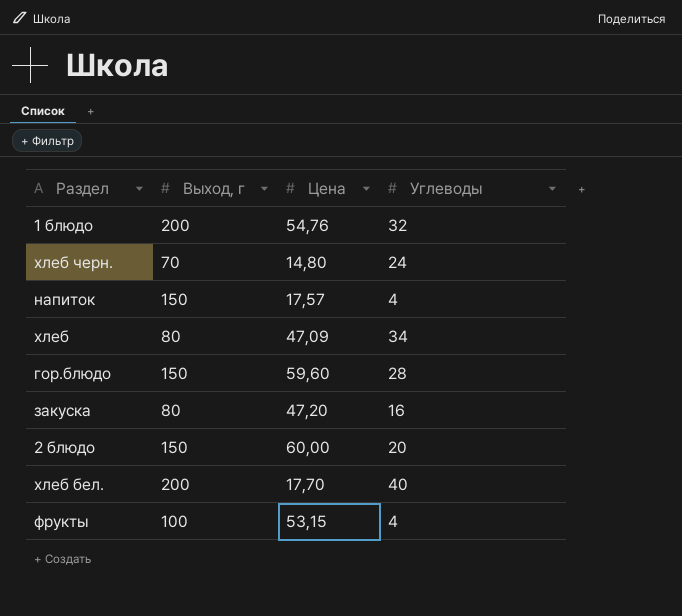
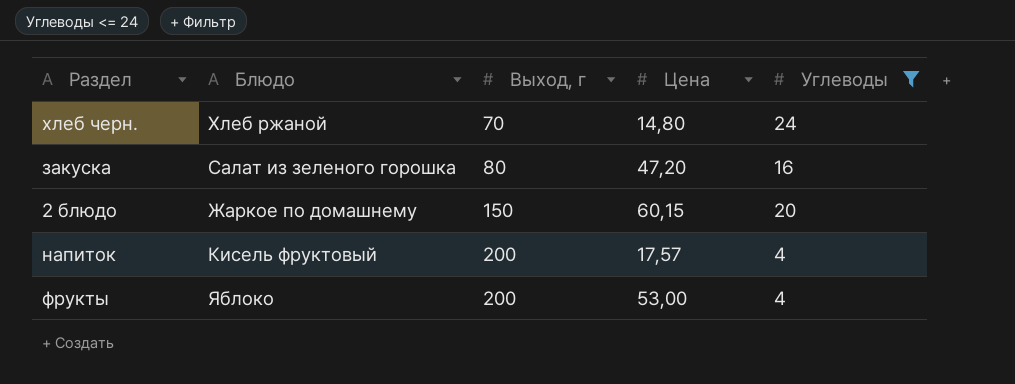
filter: none -> Углеводы <= 24
row order: none -> Выход, г ascending
column Блюдо | position: none -> 2
2 блюдо | Цена: 60,00 -> 60,15
напиток | Выход, г: 150 -> 200
фрукты | Выход, г: 100 -> 200
фрукты | Цена: 53,15 -> 53,00

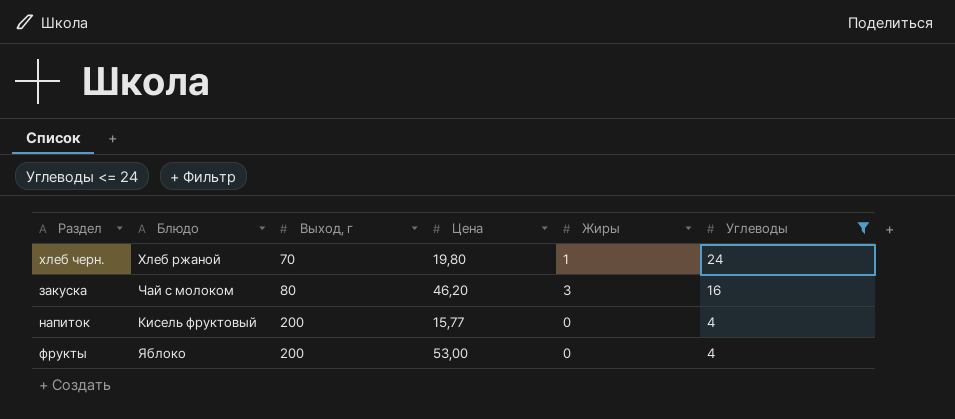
column Жиры | position: none -> 5
row 2 блюдо: Жаркое по домашнему | 150 | 60,15 | 20 -> none
хлеб черн. | Цена: 14,80 -> 19,80
закуска | Блюдо: Салат из зеленого горошка -> Чай с молоком
закуска | Цена: 47,20 -> 46,20
напиток | Цена: 17,57 -> 15,77

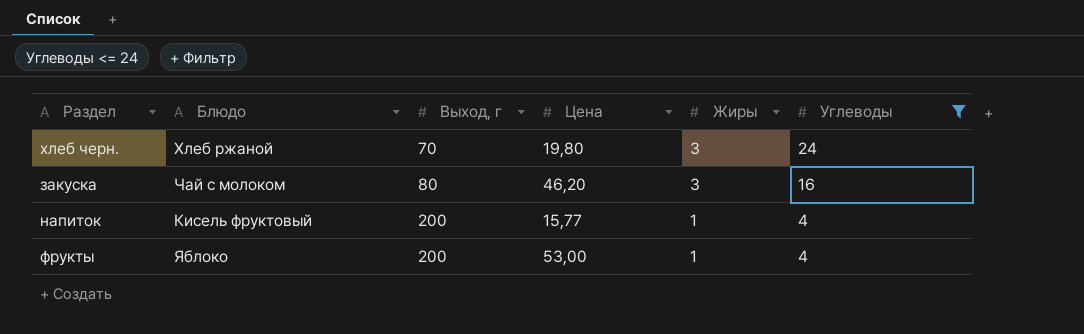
хлеб черн. | Жиры: 1 -> 3
напиток | Жиры: 0 -> 1
фрукты | Жиры: 0 -> 1

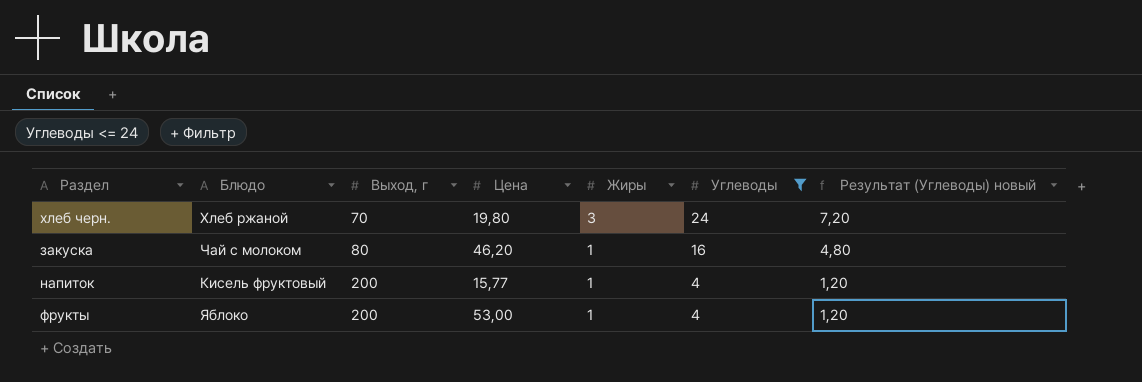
column Результат (Углеводы) новый | formula: none -> [Углеводы] * 0,3
закуска | Жиры: 3 -> 1

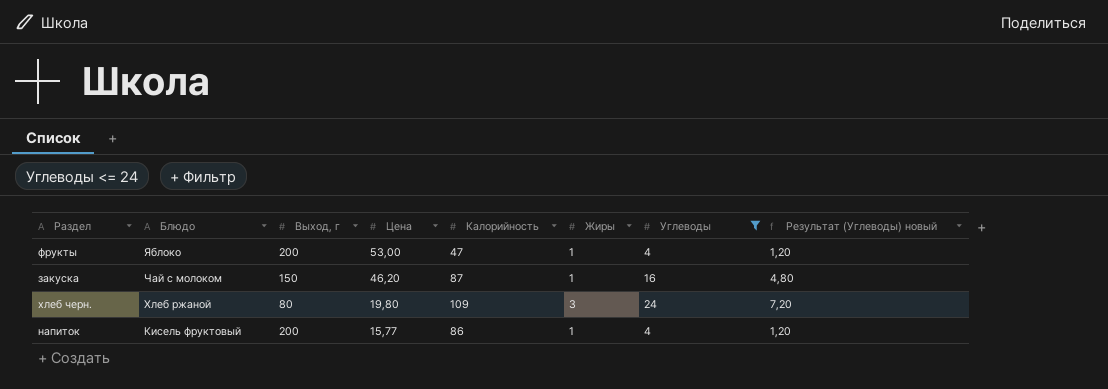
row order: Выход, г ascending -> Блюдо descending
column Калорийность | position: none -> 5
закуска | Выход, г: 80 -> 150
хлеб черн. | Выход, г: 70 -> 80

